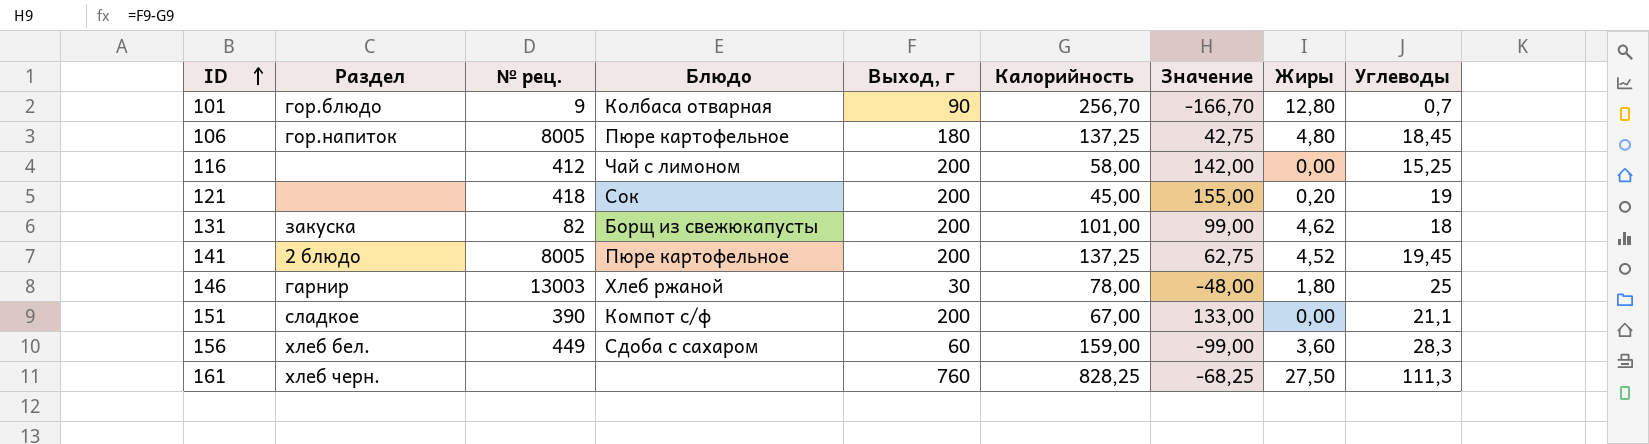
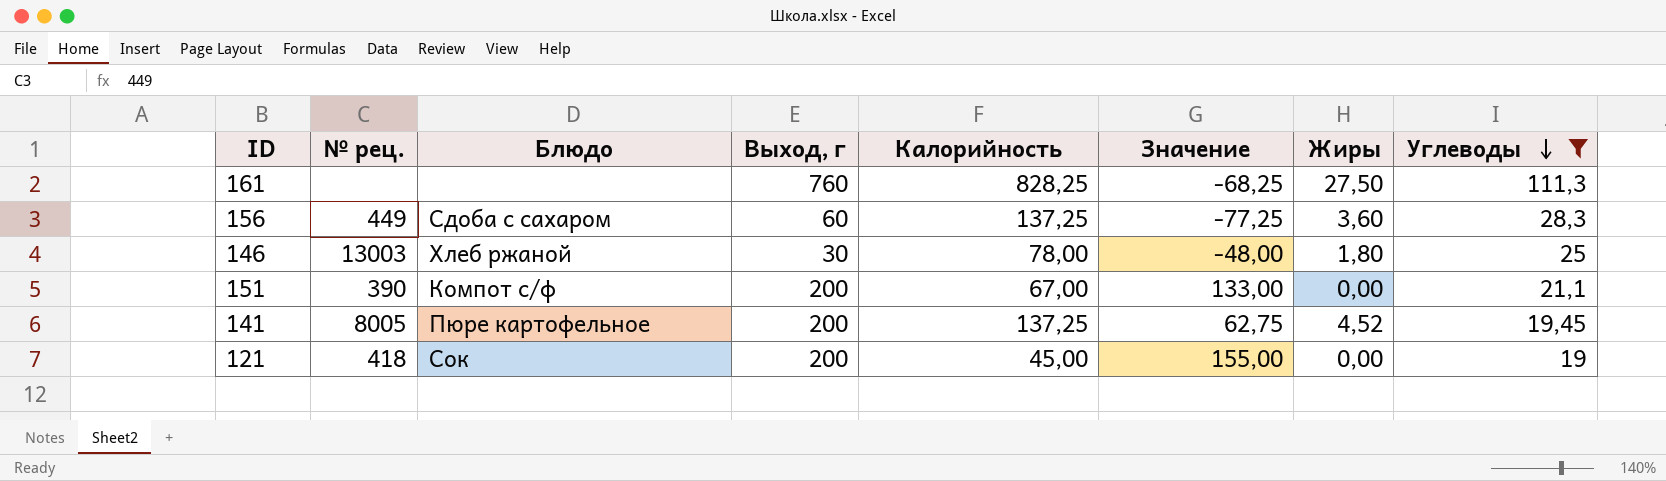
filter: none -> Углеводы >= 19
row order: ID ascending -> Углеводы descending
column Раздел | position: 2 -> none
156 | Калорийность: 159,00 -> 137,25
156 | Значение: -99,00 -> -77,25
121 | Жиры: 0,20 -> 0,00

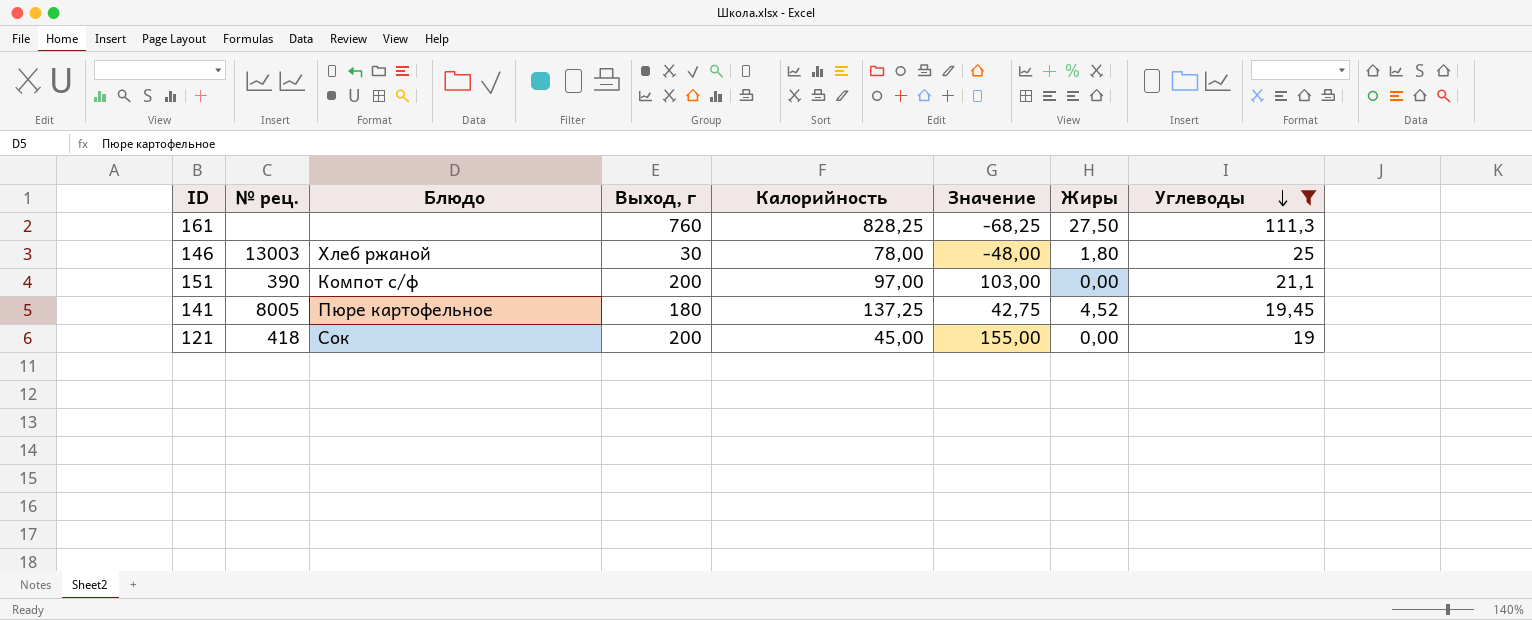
row 156: 449 | Сдоба с сахаром | 60 | 137,25 | -77,25 | 3,60 | 28,3 -> none
151 | Калорийность: 67,00 -> 97,00
151 | Значение: 133,00 -> 103,00
141 | Выход, г: 200 -> 180
141 | Значение: 62,75 -> 42,75

